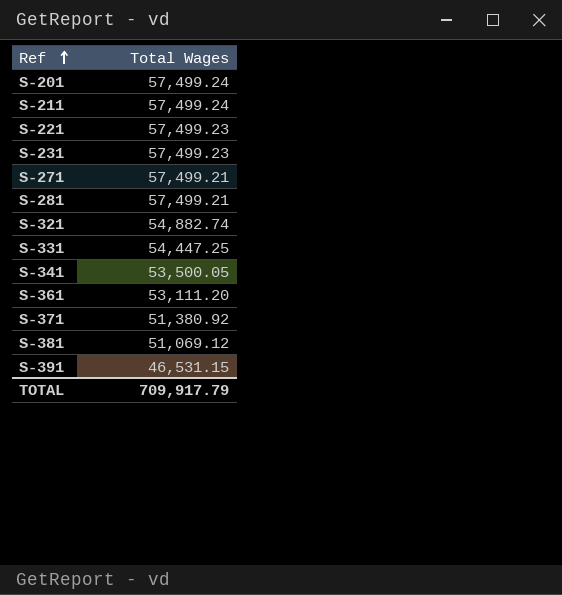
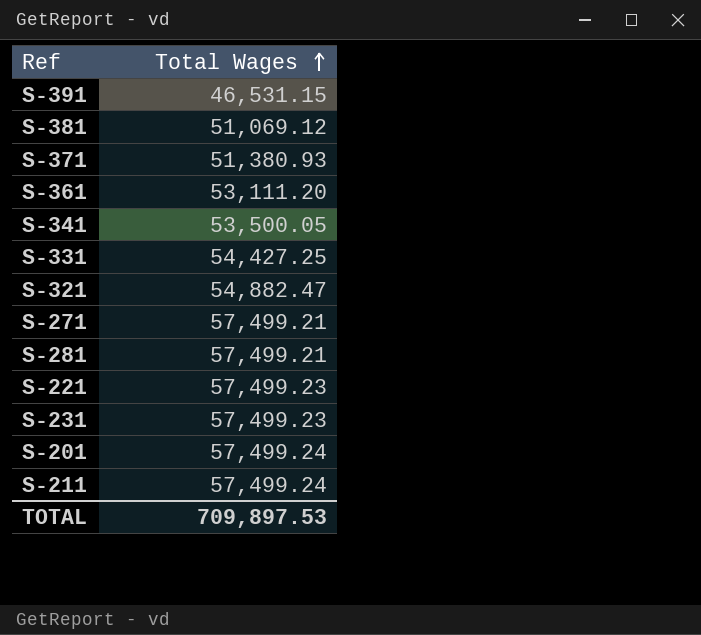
row order: Ref ascending -> Total Wages ascending
S-371 | Total Wages: 51,380.92 -> 51,380.93
S-331 | Total Wages: 54,447.25 -> 54,427.25
S-321 | Total Wages: 54,882.74 -> 54,882.47
TOTAL | Total Wages: 709,917.79 -> 709,897.53

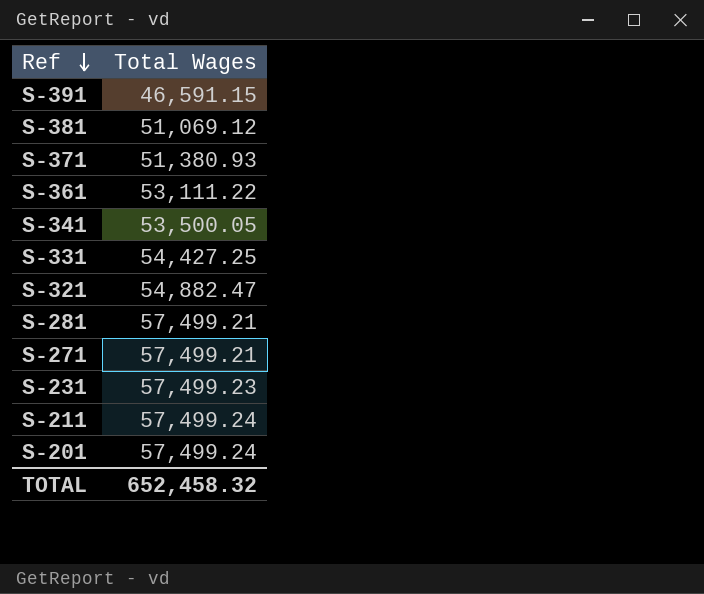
row order: Total Wages ascending -> Ref descending
row S-221: 57,499.23 -> none
S-391 | Total Wages: 46,531.15 -> 46,591.15
S-361 | Total Wages: 53,111.20 -> 53,111.22
TOTAL | Total Wages: 709,897.53 -> 652,458.32

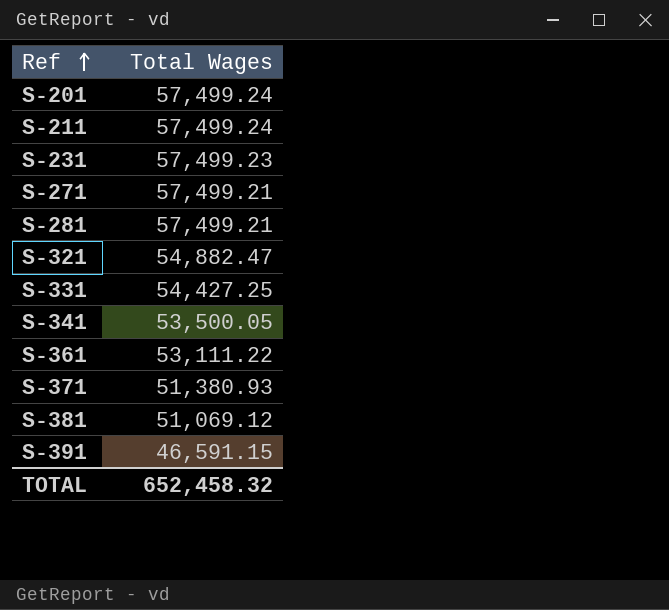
row order: Ref descending -> Ref ascending

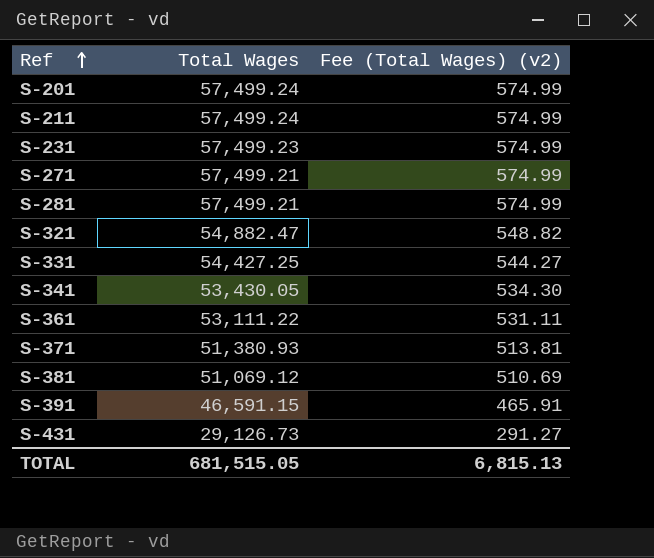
column Fee (Total Wages) (v2) | formula: none -> [Total Wages] * 0.01
S-341 | Total Wages: 53,500.05 -> 53,430.05
row S-431: none -> 29,126.73 | 291.27
TOTAL | Total Wages: 652,458.32 -> 681,515.05

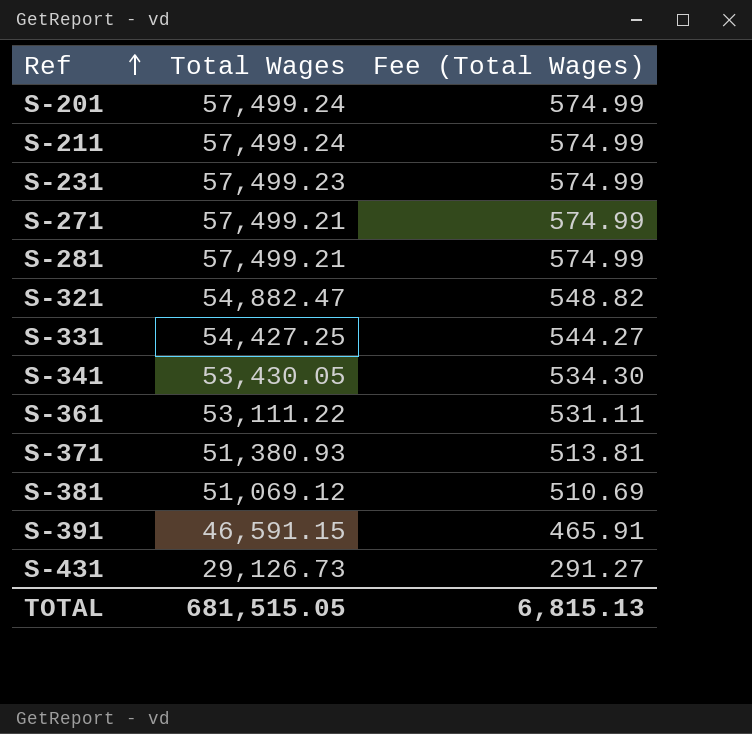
column name: Fee (Total Wages) (v2) -> Fee (Total Wages)

